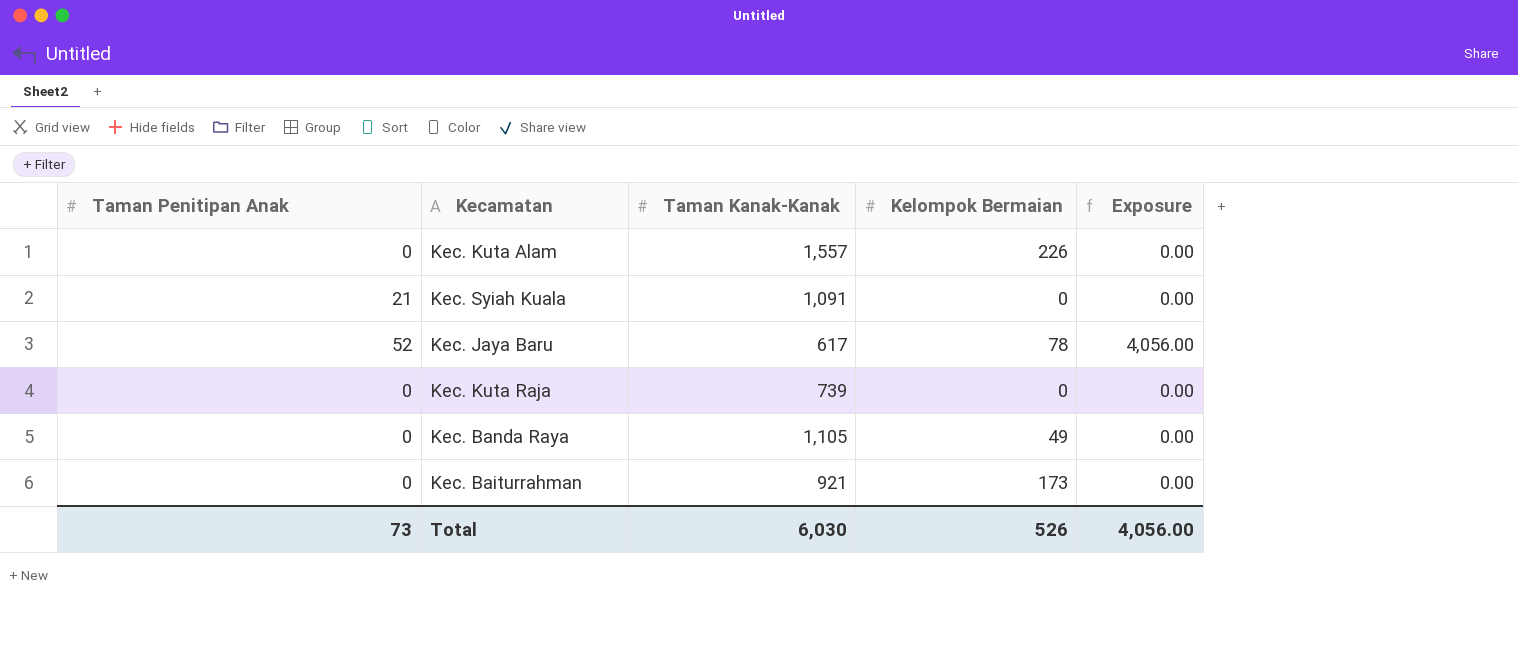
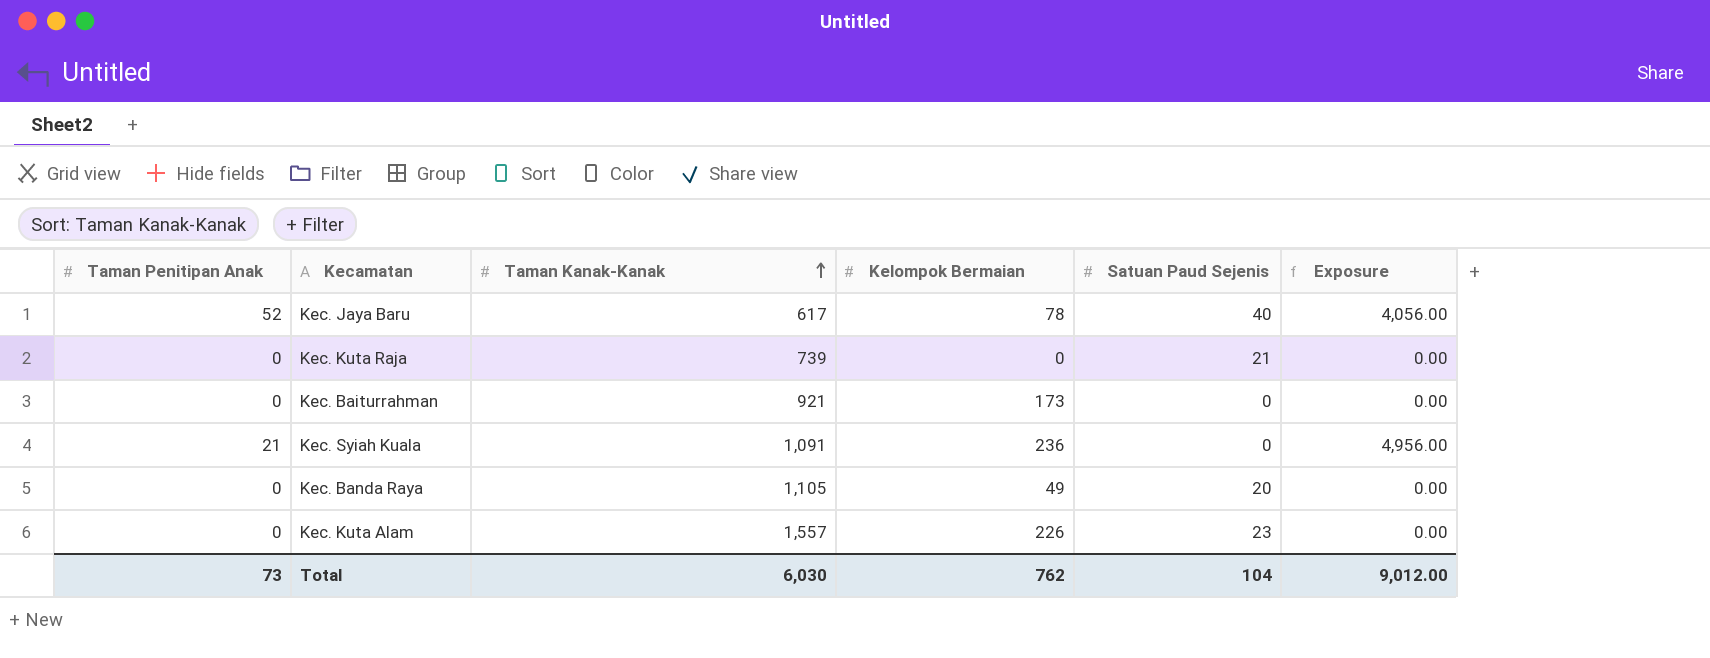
row order: none -> Taman Kanak-Kanak ascending
column Satuan Paud Sejenis | position: none -> 5
Kec. Syiah Kuala | Kelompok Bermaian: 0 -> 236
Kec. Syiah Kuala | Exposure: 0.00 -> 4,956.00
Total | Kelompok Bermaian: 526 -> 762
Total | Exposure: 4,056.00 -> 9,012.00

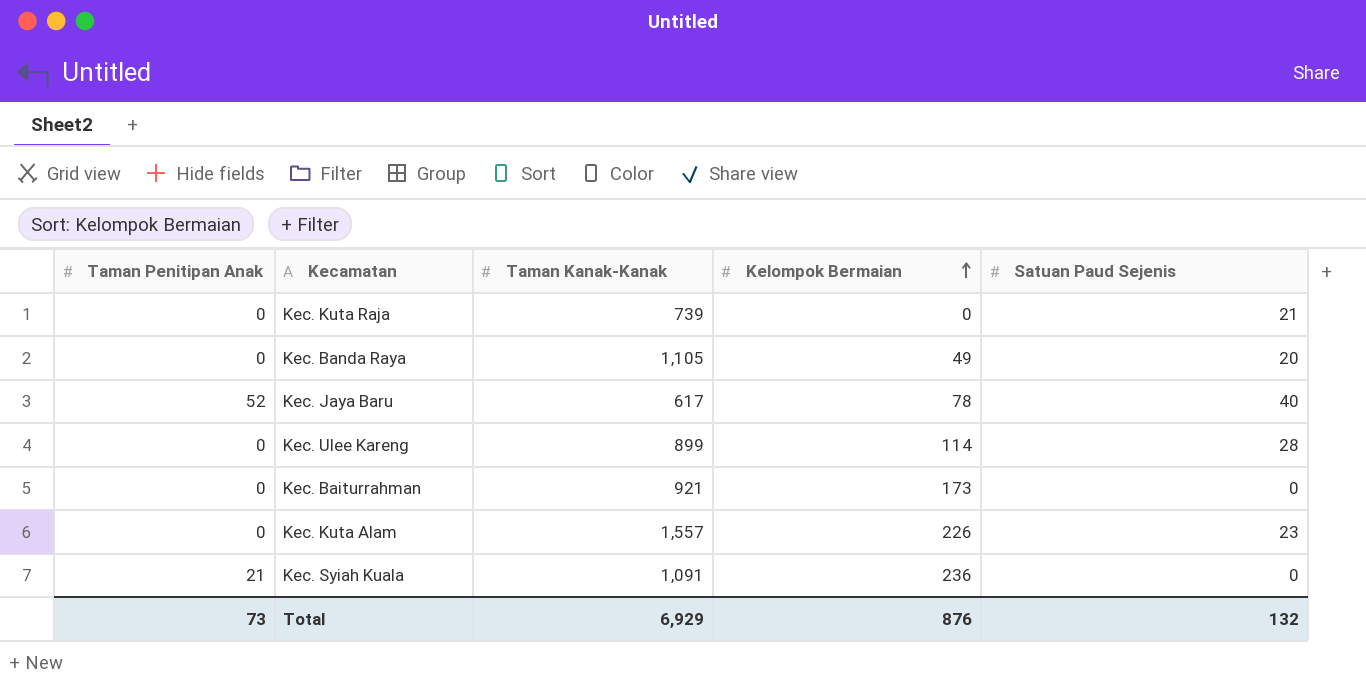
row order: Taman Kanak-Kanak ascending -> Kelompok Bermaian ascending
column Exposure | formula: [Taman Penitipan Anak] * [Kelompok Bermaian] -> none
row Kec. Ulee Kareng: none -> 0 | 899 | 114 | 28
Total | Taman Kanak-Kanak: 6,030 -> 6,929
Total | Kelompok Bermaian: 762 -> 876
Total | Satuan Paud Sejenis: 104 -> 132

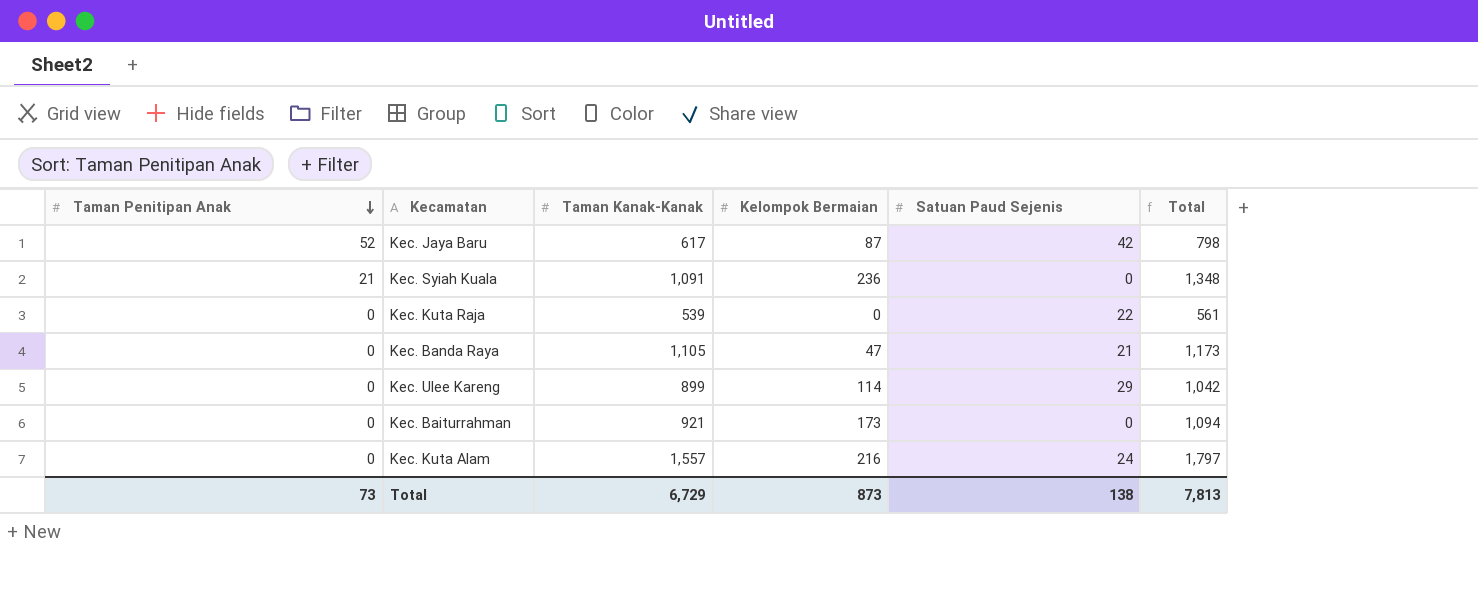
row order: Kelompok Bermaian ascending -> Taman Penitipan Anak descending
column Total | formula: none -> [Taman Penitipan Anak] + [Taman Kanak-Kanak] + [Kelompok Bermaian] + [Satuan Paud Sejenis]
Kec. Jaya Baru | Kelompok Bermaian: 78 -> 87
Kec. Jaya Baru | Satuan Paud Sejenis: 40 -> 42
Kec. Kuta Raja | Taman Kanak-Kanak: 739 -> 539
Kec. Kuta Raja | Satuan Paud Sejenis: 21 -> 22
Kec. Banda Raya | Kelompok Bermaian: 49 -> 47
Kec. Banda Raya | Satuan Paud Sejenis: 20 -> 21
Kec. Ulee Kareng | Satuan Paud Sejenis: 28 -> 29
Kec. Kuta Alam | Kelompok Bermaian: 226 -> 216
Kec. Kuta Alam | Satuan Paud Sejenis: 23 -> 24
Total | Taman Kanak-Kanak: 6,929 -> 6,729
Total | Kelompok Bermaian: 876 -> 873
Total | Satuan Paud Sejenis: 132 -> 138

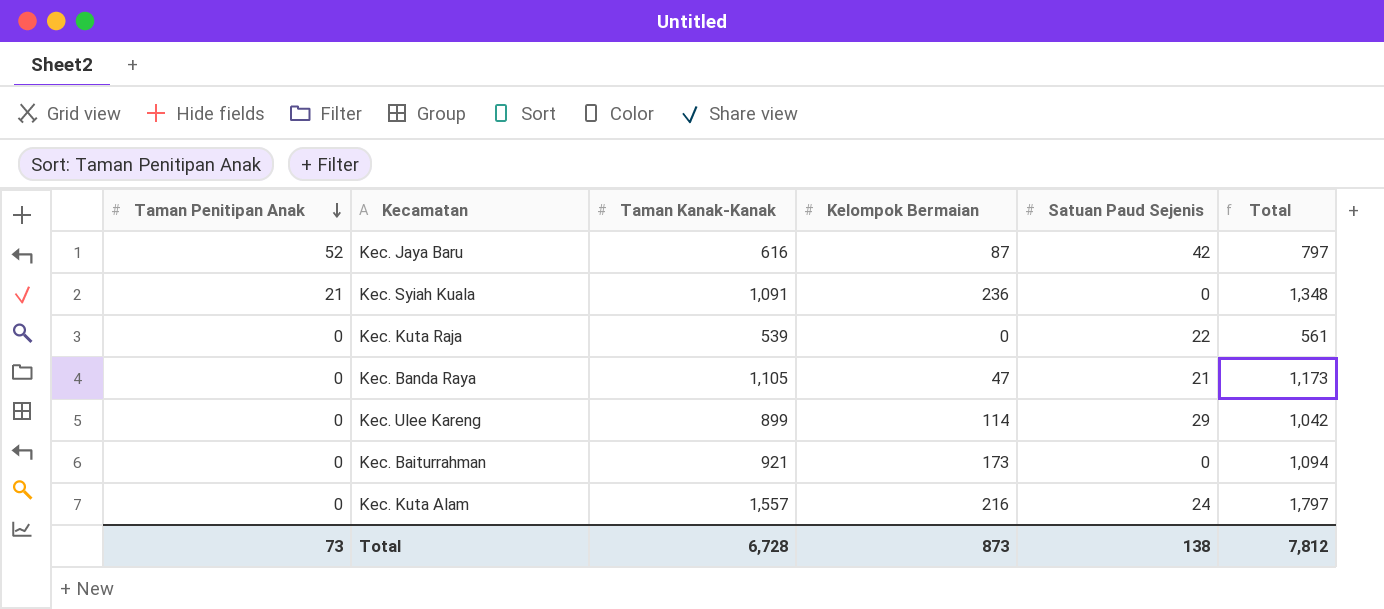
Kec. Jaya Baru | Taman Kanak-Kanak: 617 -> 616
Kec. Jaya Baru | Total: 798 -> 797
Total | Taman Kanak-Kanak: 6,729 -> 6,728
Total | Total: 7,813 -> 7,812

